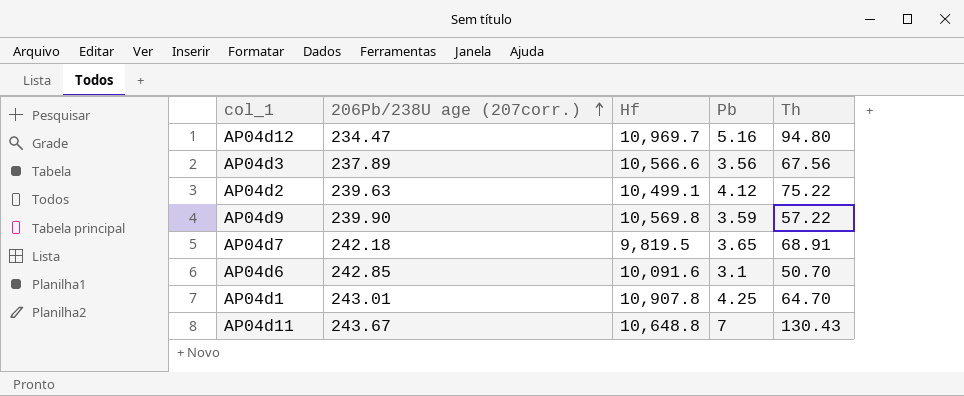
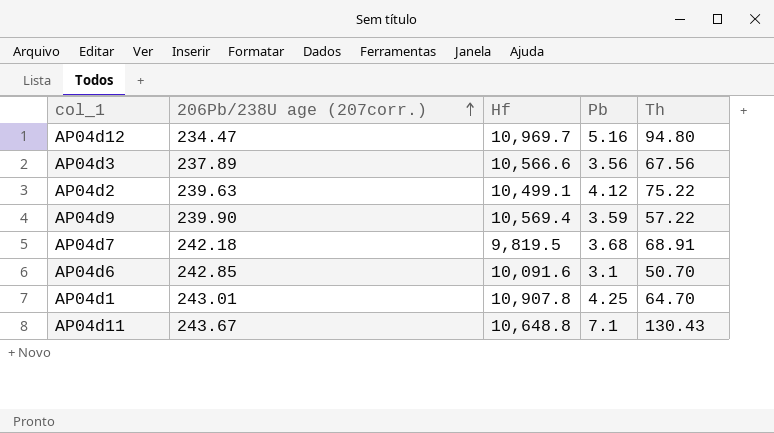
AP04d9 | Hf: 10,569.8 -> 10,569.4
AP04d7 | Pb: 3.65 -> 3.68
AP04d11 | Pb: 7 -> 7.1

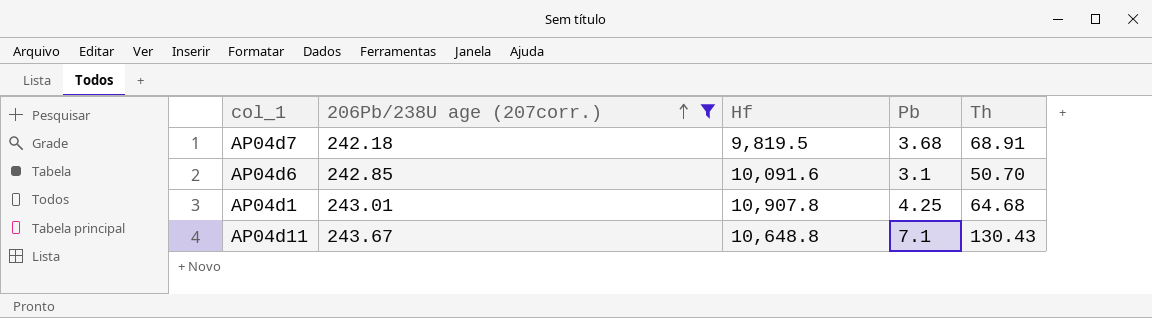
filter: none -> 206Pb/238U age (207corr.) >= 242.18
AP04d1 | Th: 64.70 -> 64.68

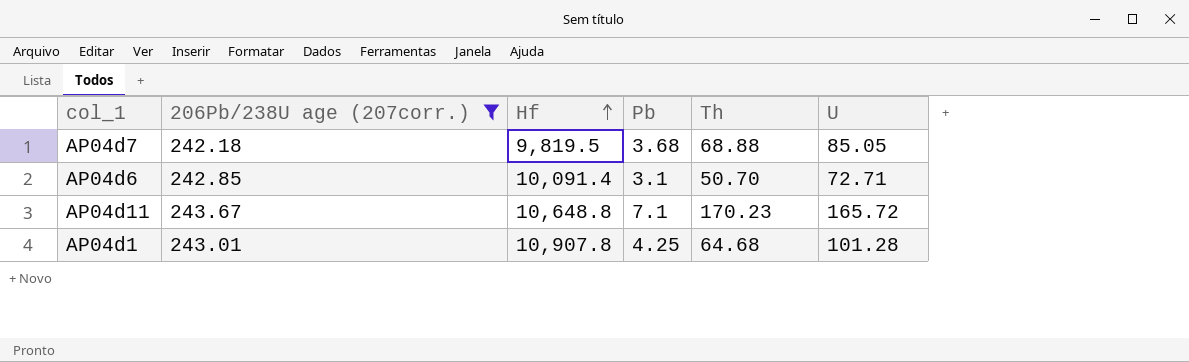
row order: 206Pb/238U age (207corr.) ascending -> Hf ascending
column U | position: none -> 6
AP04d7 | Th: 68.91 -> 68.88
AP04d6 | Hf: 10,091.6 -> 10,091.4
AP04d11 | Th: 130.43 -> 170.23

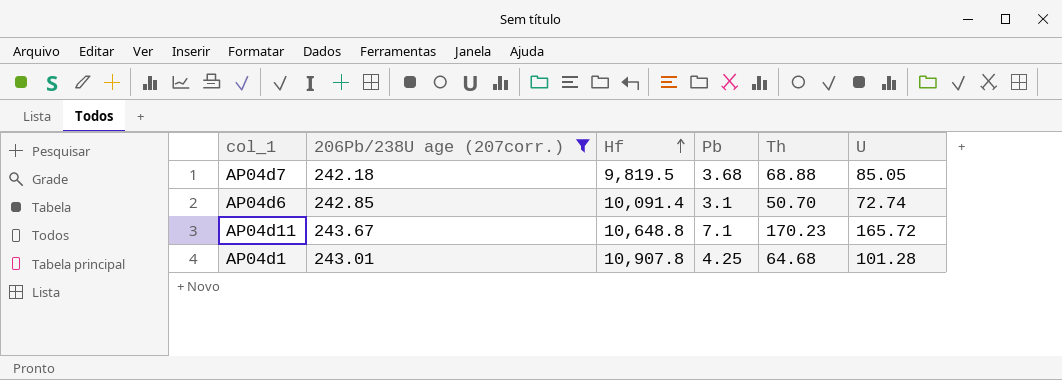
AP04d6 | U: 72.71 -> 72.74

